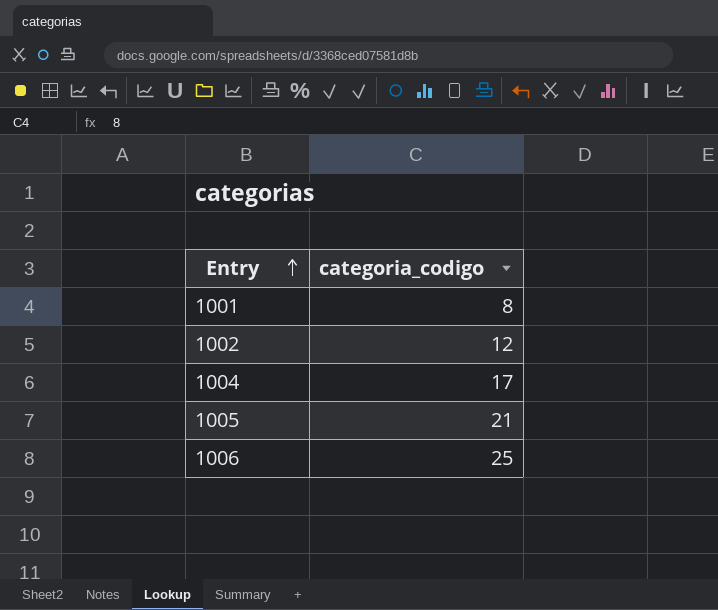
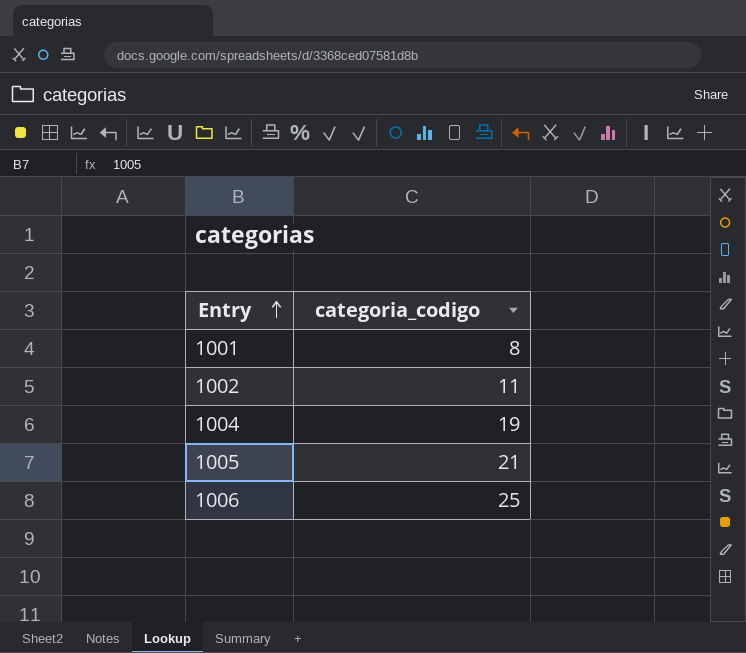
1002 | categoria_codigo: 12 -> 11
1004 | categoria_codigo: 17 -> 19

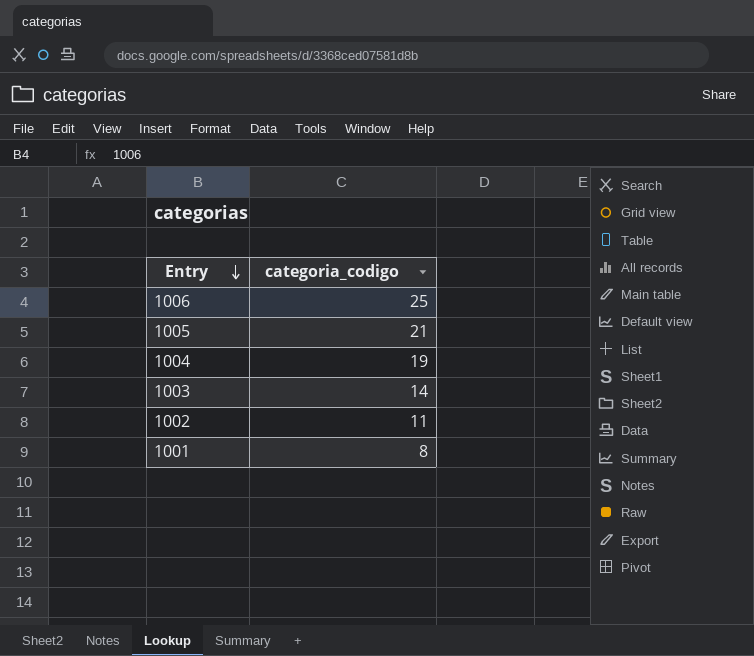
row order: Entry ascending -> Entry descending
row 1003: none -> 14

